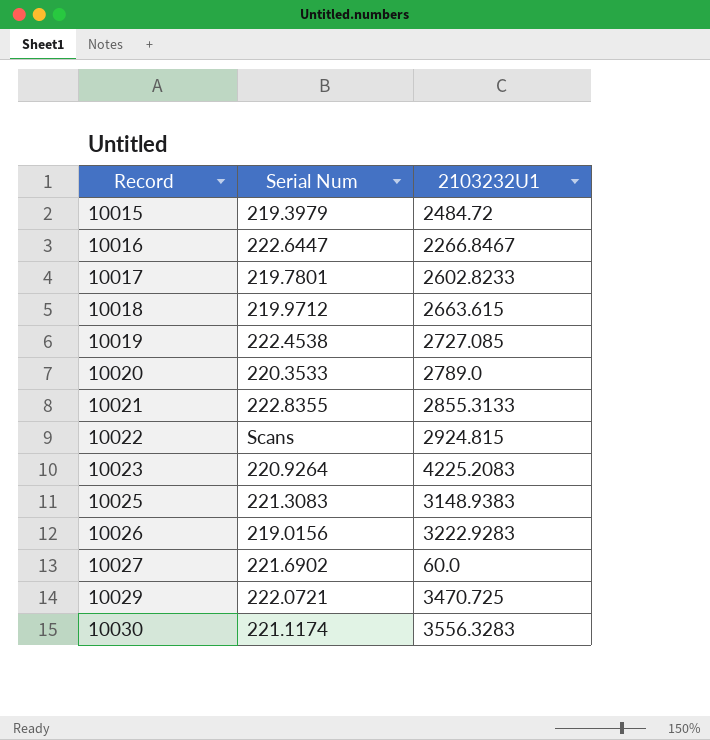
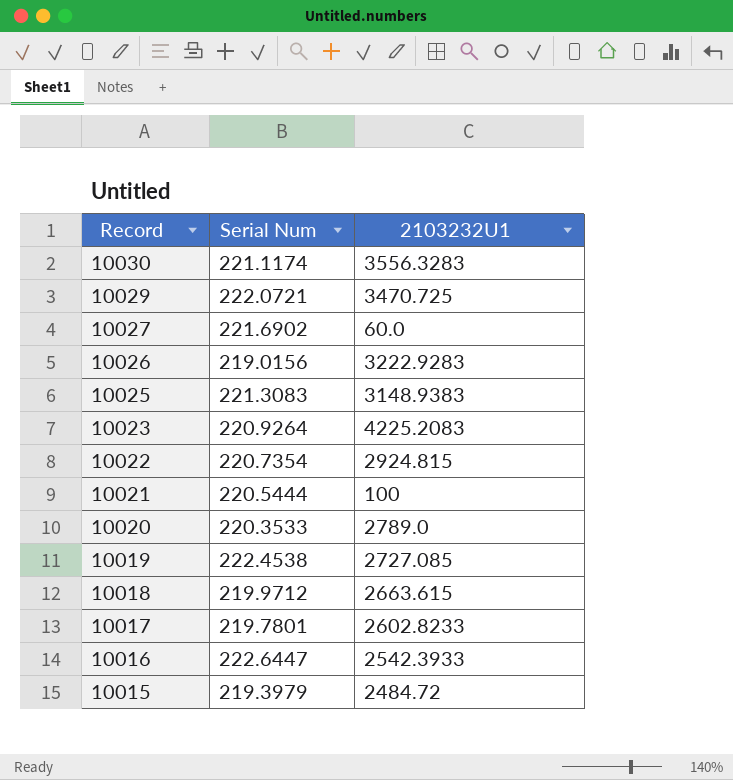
row order: Record ascending -> Record descending
10022 | Serial Num: Scans -> 220.7354
10021 | Serial Num: 222.8355 -> 220.5444
10021 | 2103232U1: 2855.3133 -> 100
10016 | 2103232U1: 2266.8467 -> 2542.3933

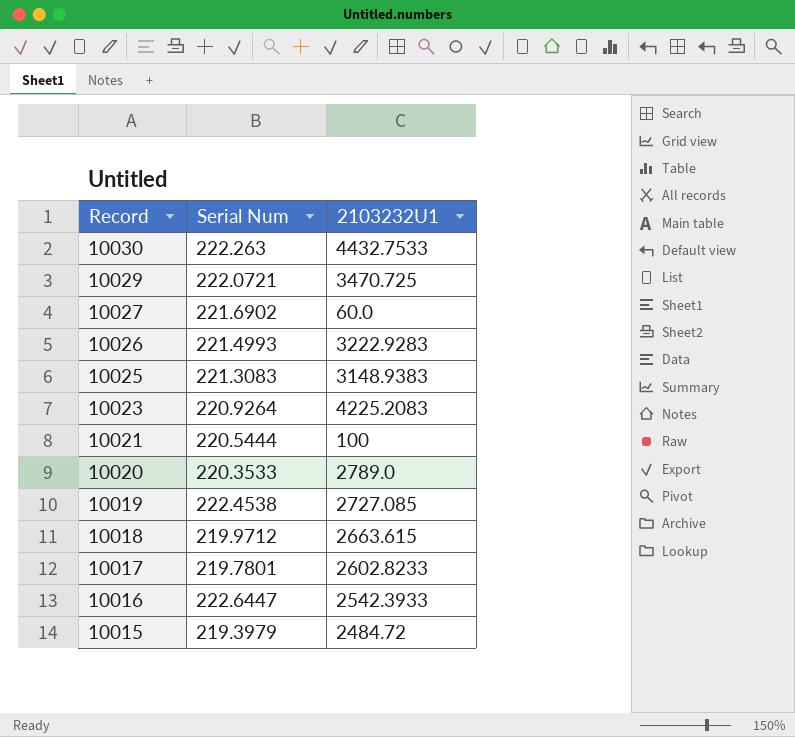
row 10022: 220.7354 | 2924.815 -> none
10030 | Serial Num: 221.1174 -> 222.263
10030 | 2103232U1: 3556.3283 -> 4432.7533
10026 | Serial Num: 219.0156 -> 221.4993

